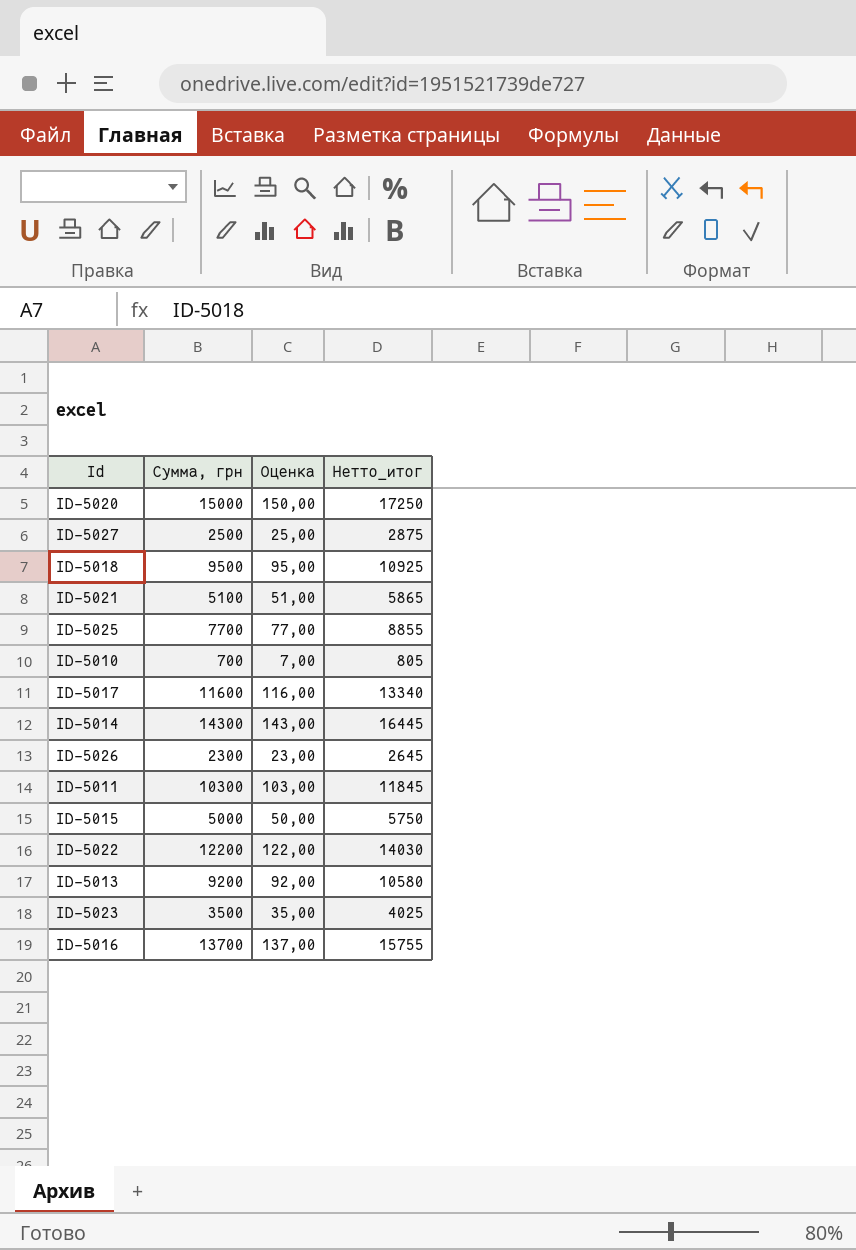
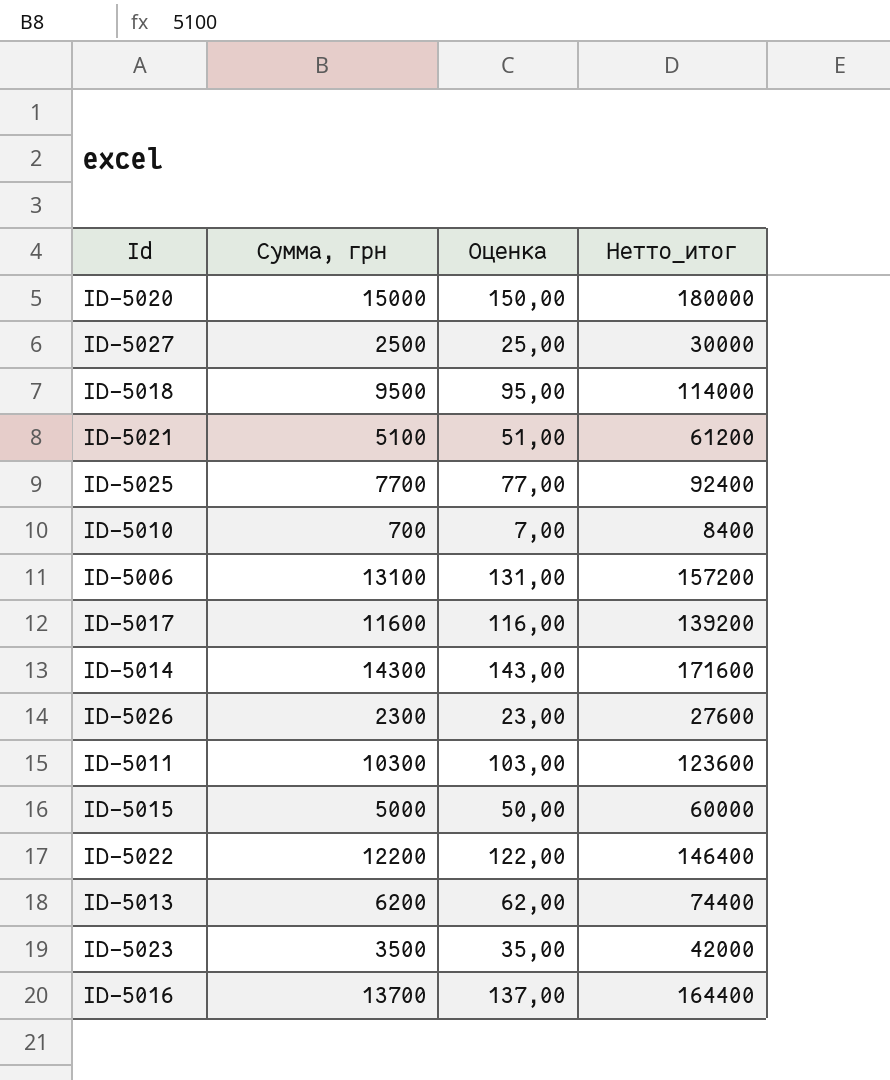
column Нетто_итог | formula: [Сумма, грн] * 1,15 -> [Сумма, грн] * 12
row ID-5006: none -> 13100 | 131,00 | 157200
ID-5013 | Сумма, грн: 9200 -> 6200
ID-5013 | Оценка: 92,00 -> 62,00

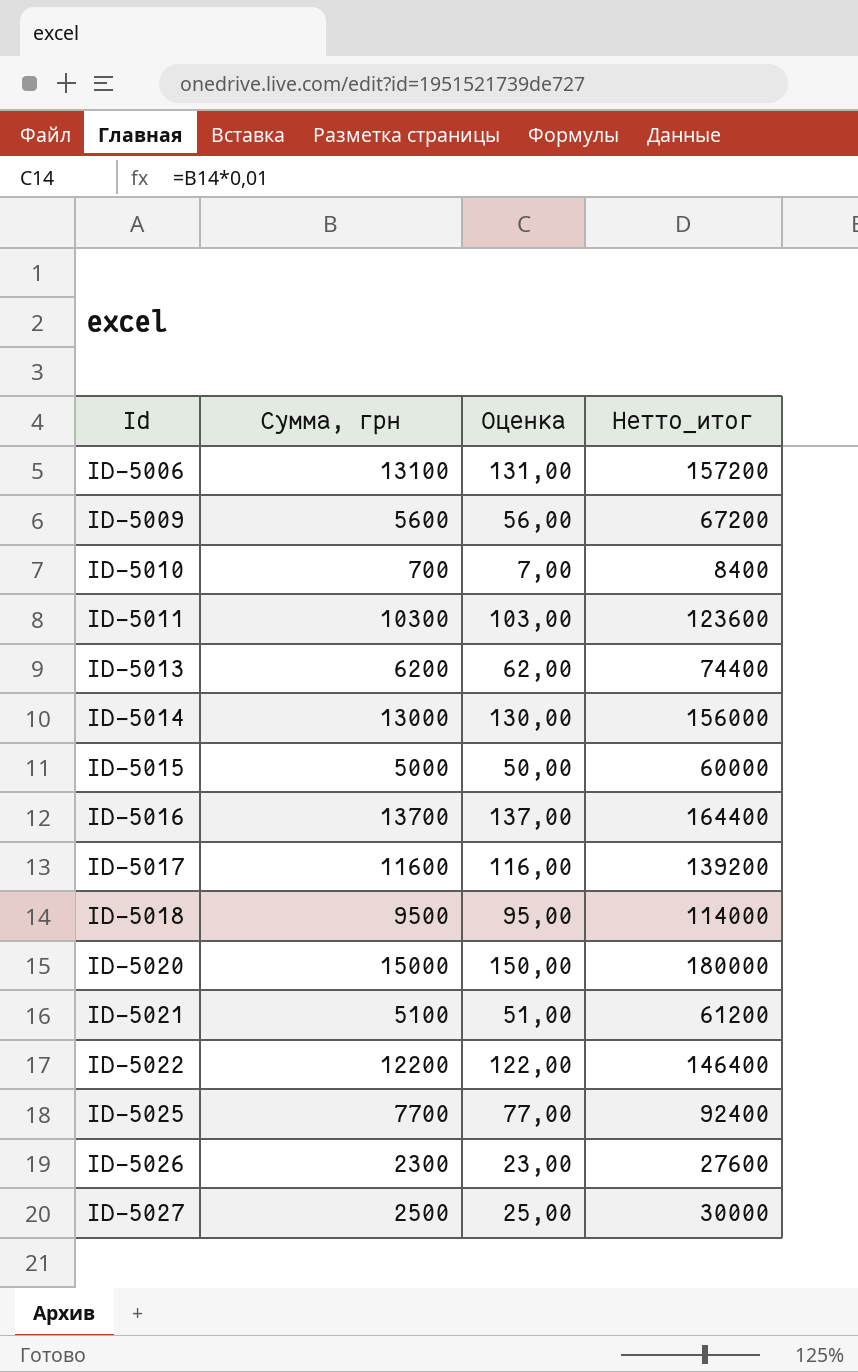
row order: none -> Id ascending
row ID-5023: 3500 | 35,00 | 42000 -> none
row ID-5009: none -> 5600 | 56,00 | 67200
ID-5014 | Сумма, грн: 14300 -> 13000
ID-5014 | Оценка: 143,00 -> 130,00
ID-5014 | Нетто_итог: 171600 -> 156000

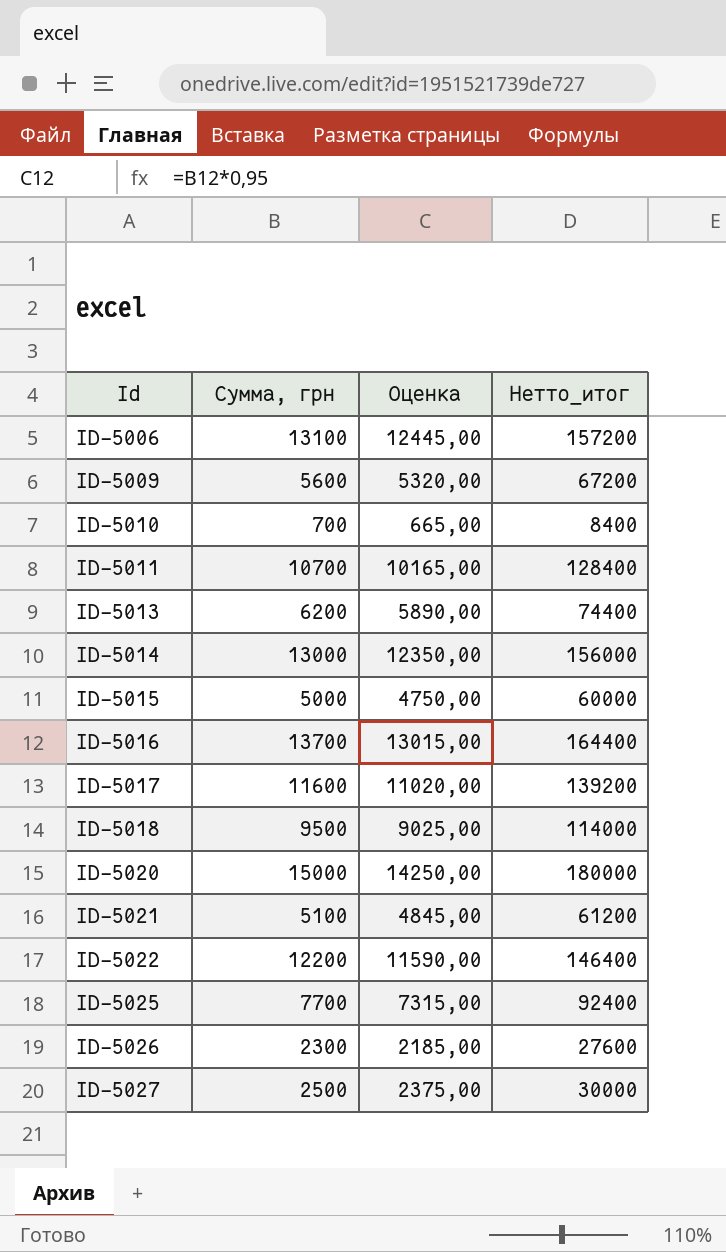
column Оценка | formula: [Сумма, грн] * 0,01 -> [Сумма, грн] * 0,95
ID-5011 | Сумма, грн: 10300 -> 10700
ID-5011 | Нетто_итог: 123600 -> 128400

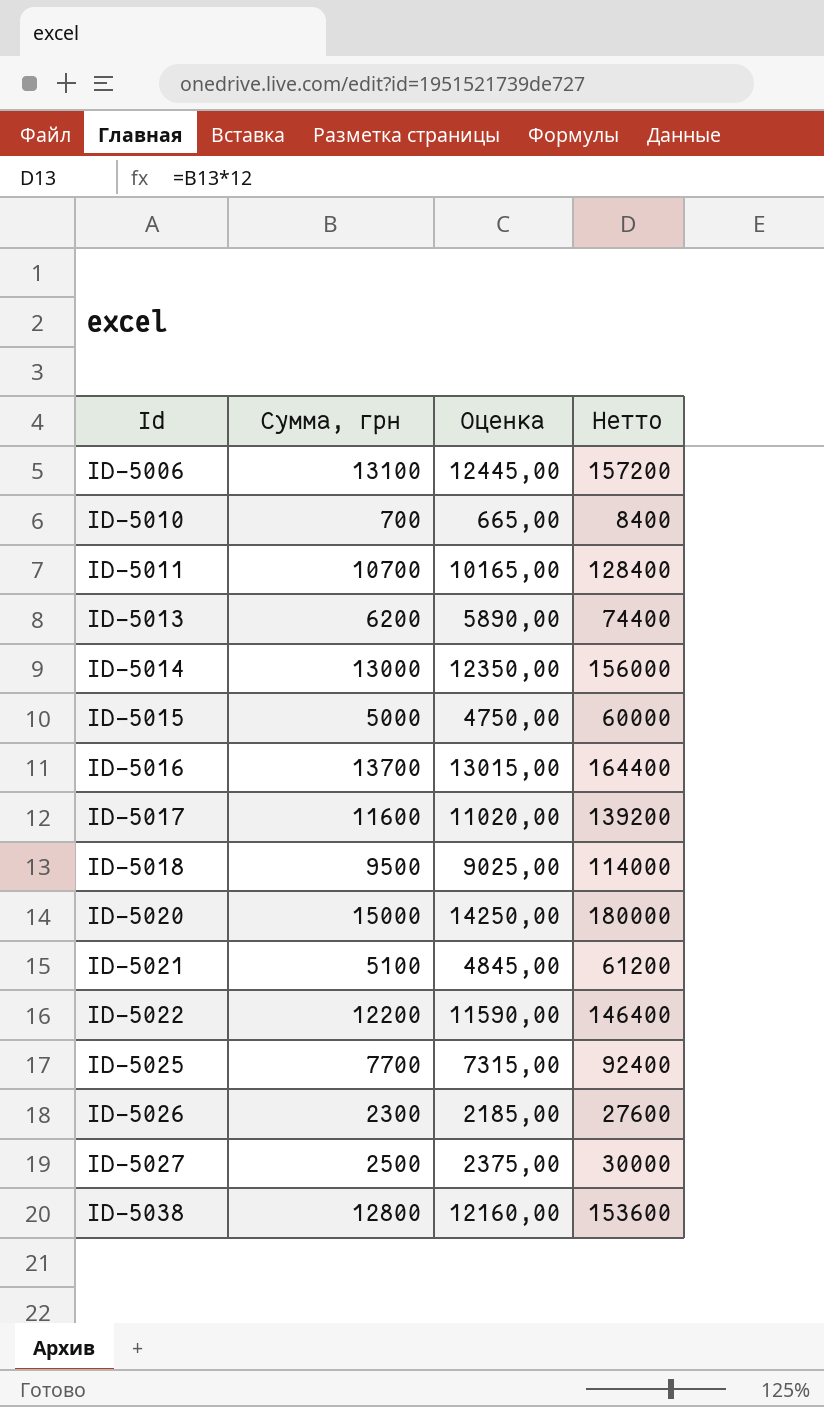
column name: Нетто_итог -> Нетто
row ID-5009: 5600 | 5320,00 | 67200 -> none
row ID-5038: none -> 12800 | 12160,00 | 153600

